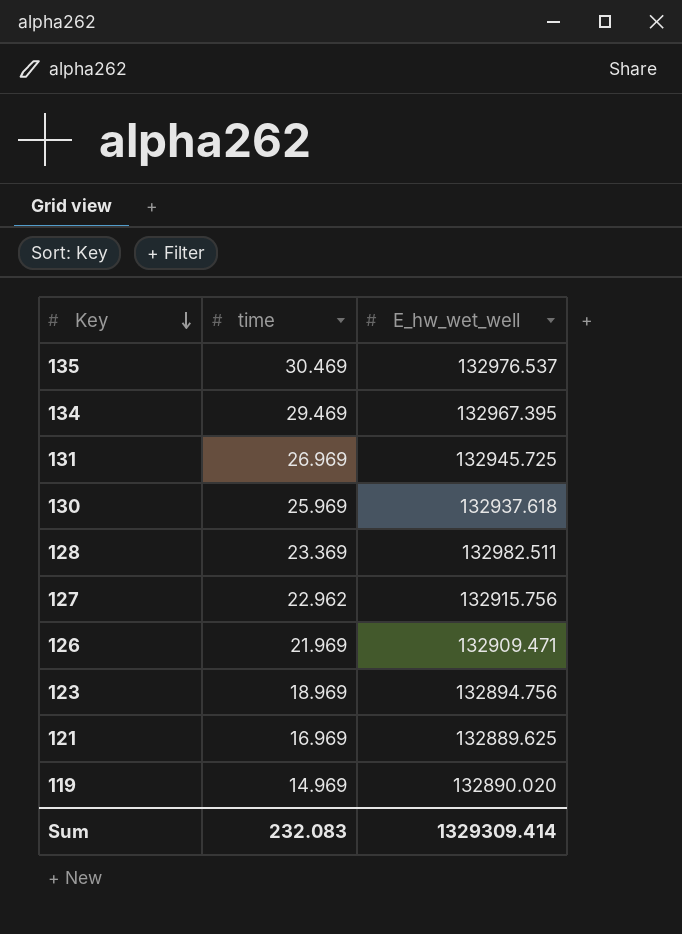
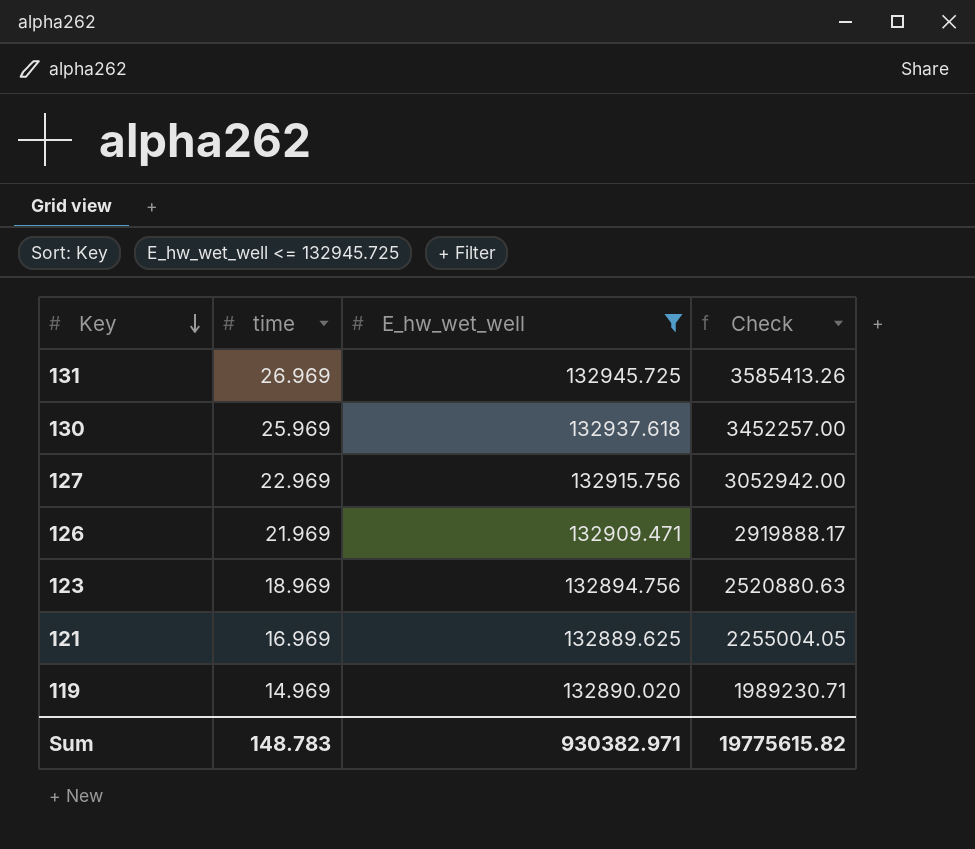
filter: none -> E_hw_wet_well <= 132945.725
column Check | formula: none -> [time] * [E_hw_wet_well]
127 | time: 22.962 -> 22.969
Sum | time: 232.083 -> 148.783
Sum | E_hw_wet_well: 1329309.414 -> 930382.971

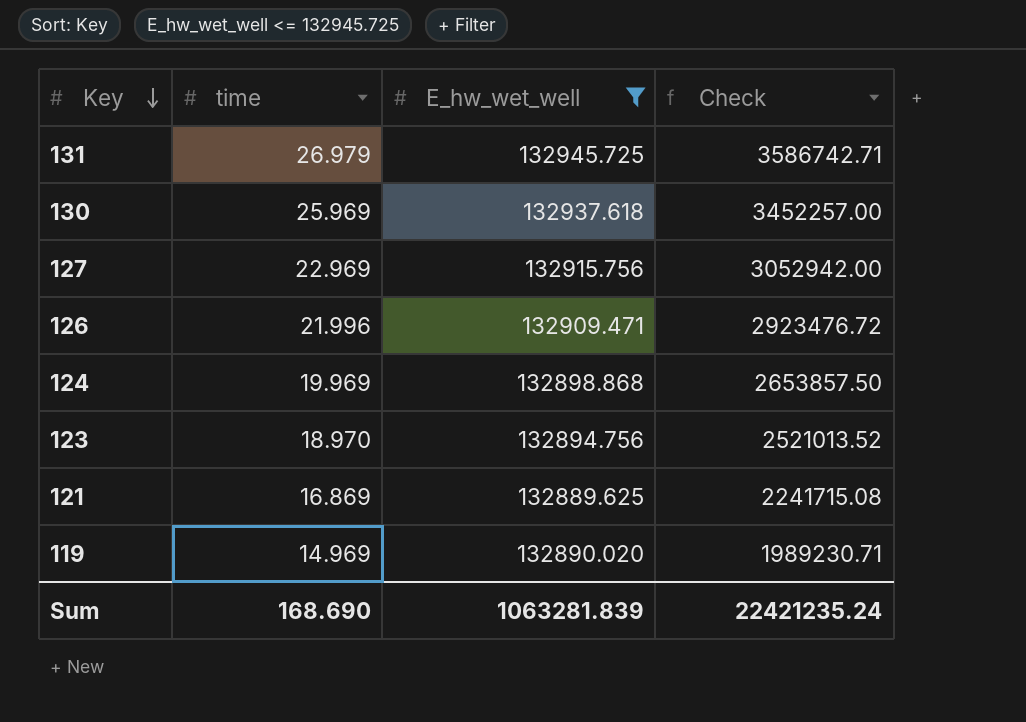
131 | time: 26.969 -> 26.979
131 | Check: 3585413.26 -> 3586742.71
126 | time: 21.969 -> 21.996
126 | Check: 2919888.17 -> 2923476.72
row 124: none -> 19.969 | 132898.868 | 2653857.50
123 | time: 18.969 -> 18.970
123 | Check: 2520880.63 -> 2521013.52
121 | time: 16.969 -> 16.869
121 | Check: 2255004.05 -> 2241715.08
Sum | time: 148.783 -> 168.690
Sum | E_hw_wet_well: 930382.971 -> 1063281.839
Sum | Check: 19775615.82 -> 22421235.24

